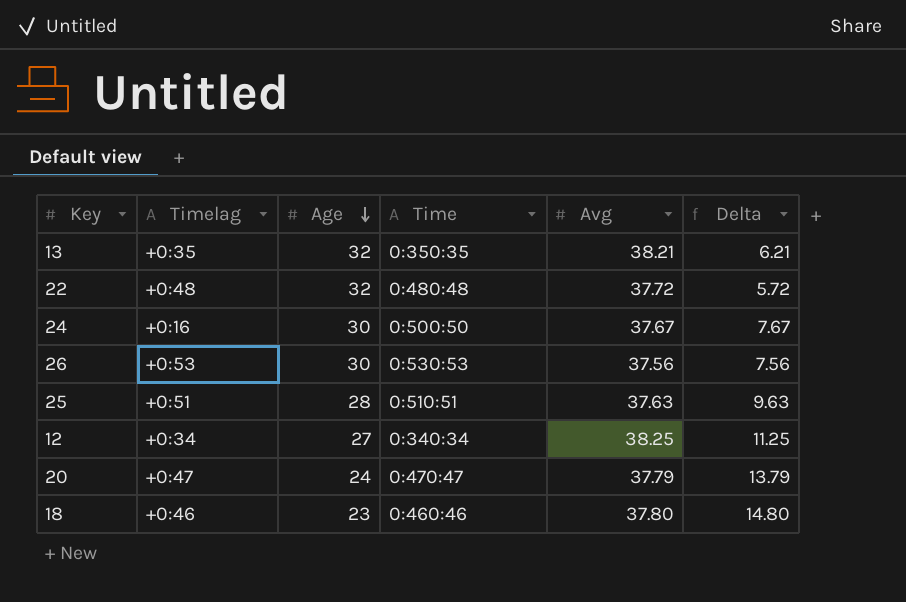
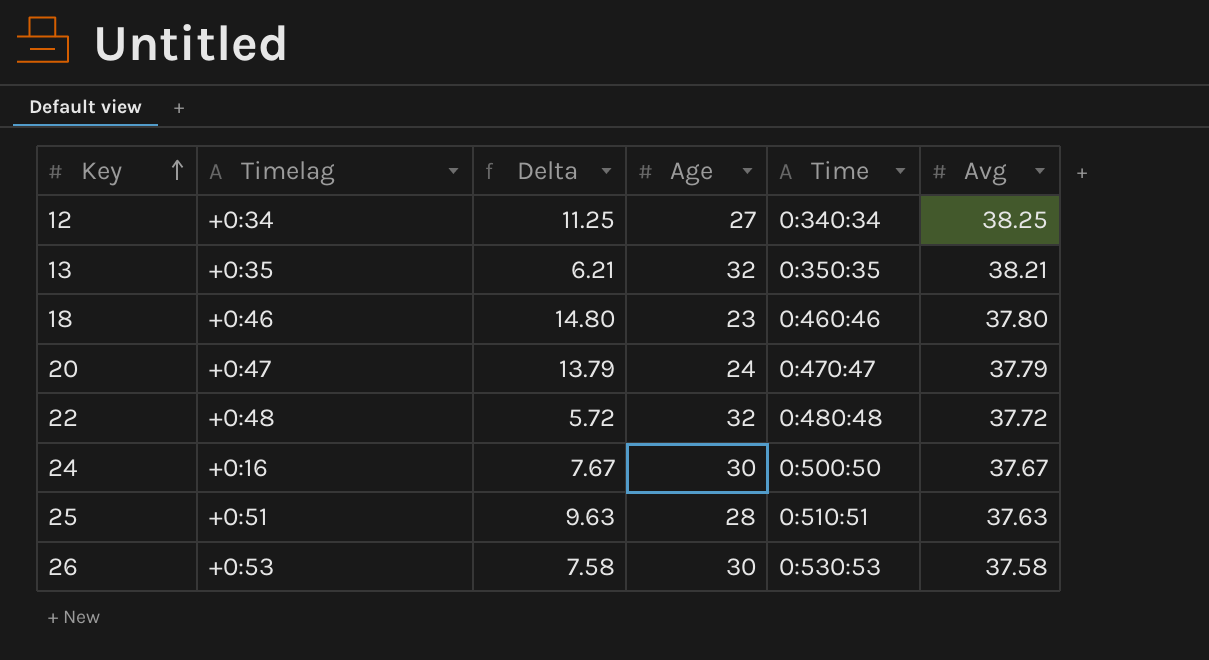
row order: Age descending -> Key ascending
column Delta | position: 6 -> 3
26 | Delta: 7.56 -> 7.58
26 | Avg: 37.56 -> 37.58

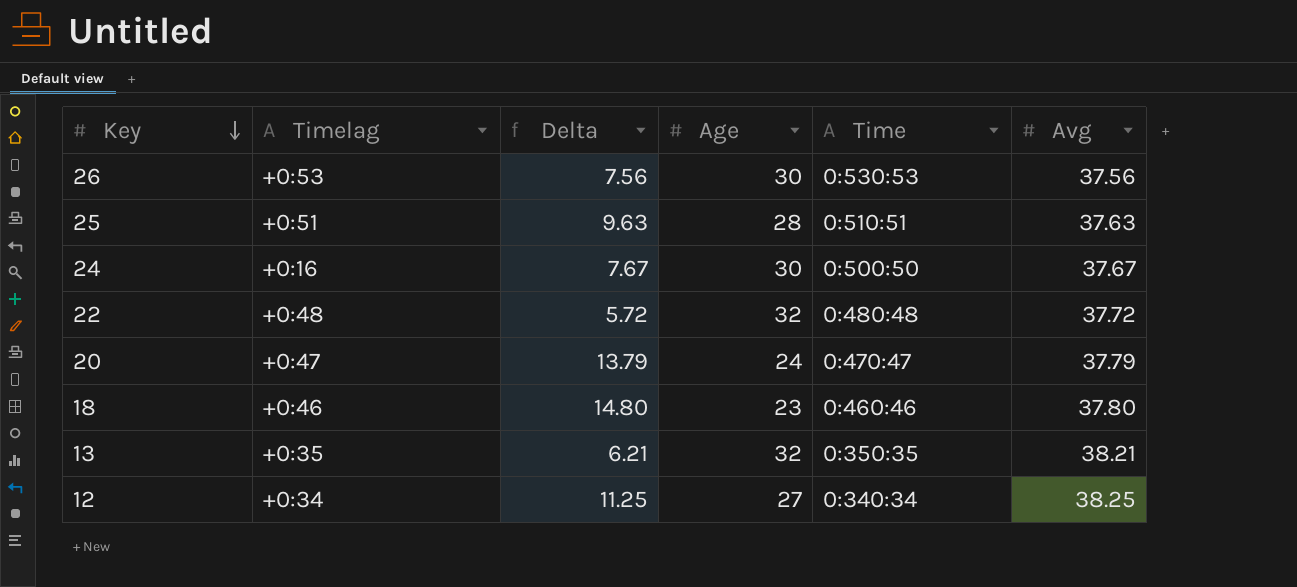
row order: Key ascending -> Key descending
26 | Delta: 7.58 -> 7.56
26 | Avg: 37.58 -> 37.56

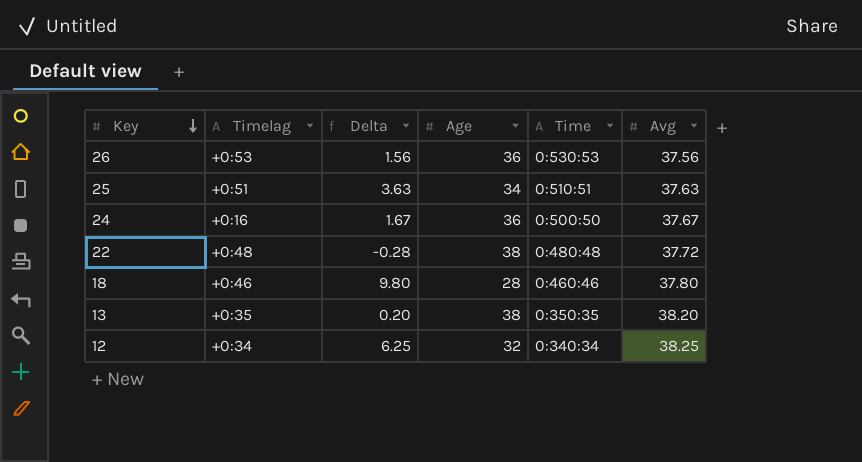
row 20: +0:47 | 13.79 | 24 | 0:470:47 | 37.79 -> none
26 | Delta: 7.56 -> 1.56
26 | Age: 30 -> 36
25 | Delta: 9.63 -> 3.63
25 | Age: 28 -> 34
24 | Delta: 7.67 -> 1.67
24 | Age: 30 -> 36
22 | Delta: 5.72 -> -0.28
22 | Age: 32 -> 38
18 | Delta: 14.80 -> 9.80
18 | Age: 23 -> 28
13 | Delta: 6.21 -> 0.20
13 | Age: 32 -> 38
13 | Avg: 38.21 -> 38.20
12 | Delta: 11.25 -> 6.25
12 | Age: 27 -> 32

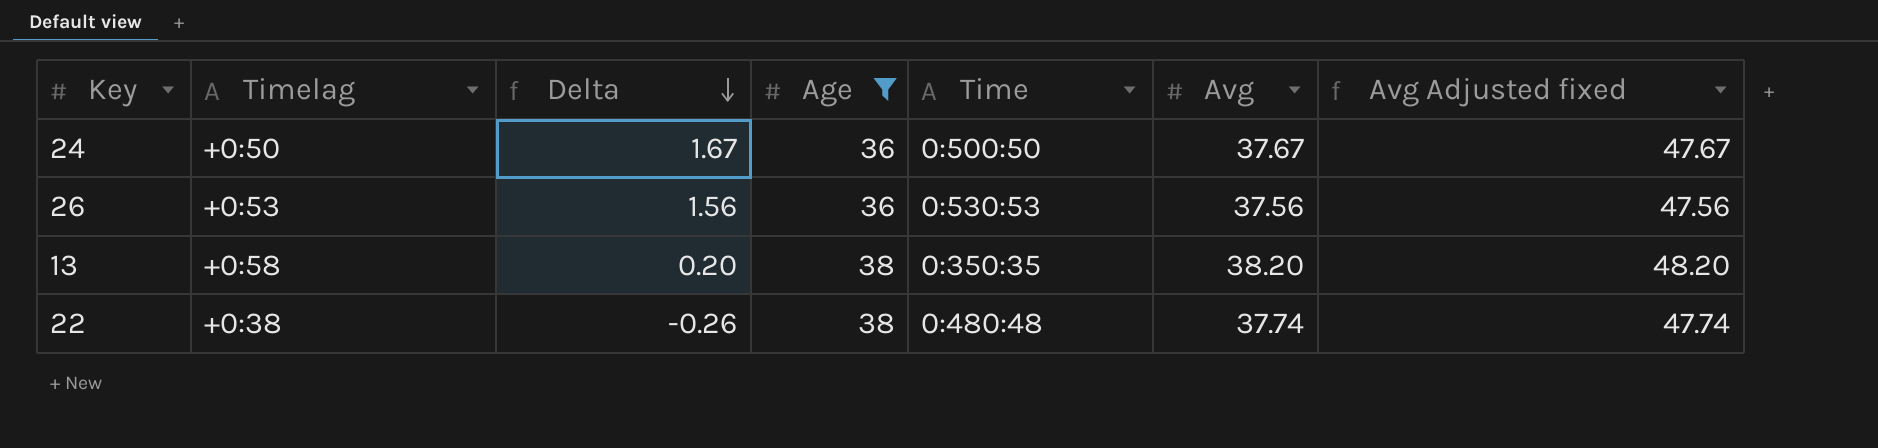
filter: none -> Age >= 36
row order: Key descending -> Delta descending
column Avg Adjusted fixed | formula: none -> [Avg] + 10
24 | Timelag: +0:16 -> +0:50
13 | Timelag: +0:35 -> +0:58
22 | Timelag: +0:48 -> +0:38
22 | Delta: -0.28 -> -0.26
22 | Avg: 37.72 -> 37.74

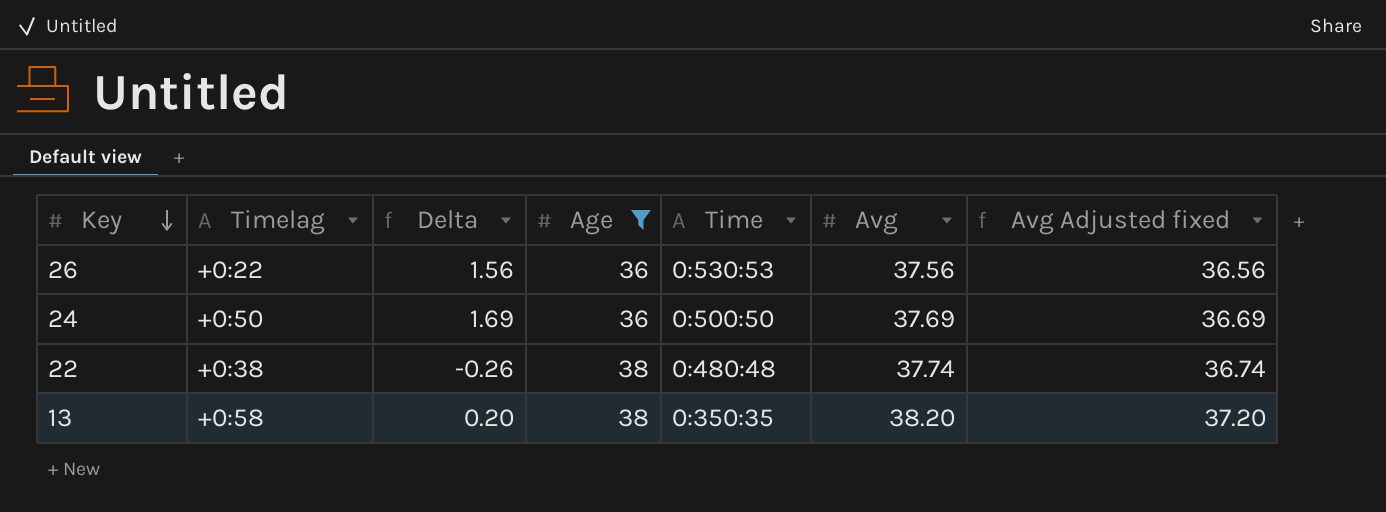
row order: Delta descending -> Key descending
column Avg Adjusted fixed | formula: [Avg] + 10 -> [Avg] - 1
26 | Timelag: +0:53 -> +0:22
24 | Delta: 1.67 -> 1.69
24 | Avg: 37.67 -> 37.69

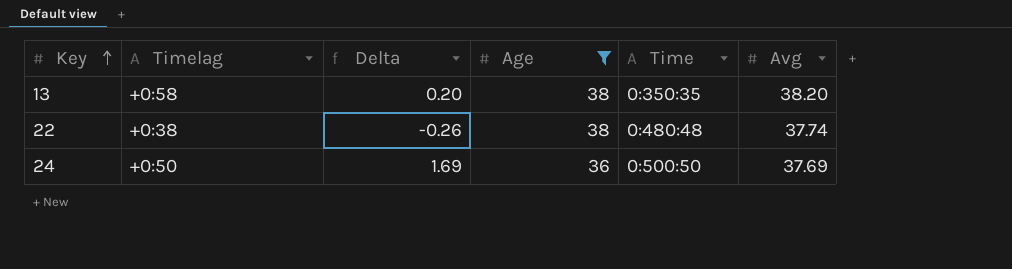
row order: Key descending -> Key ascending
column Avg Adjusted fixed | formula: [Avg] - 1 -> none
row 26: +0:22 | 1.56 | 36 | 0:530:53 | 37.56 | 36.56 -> none

